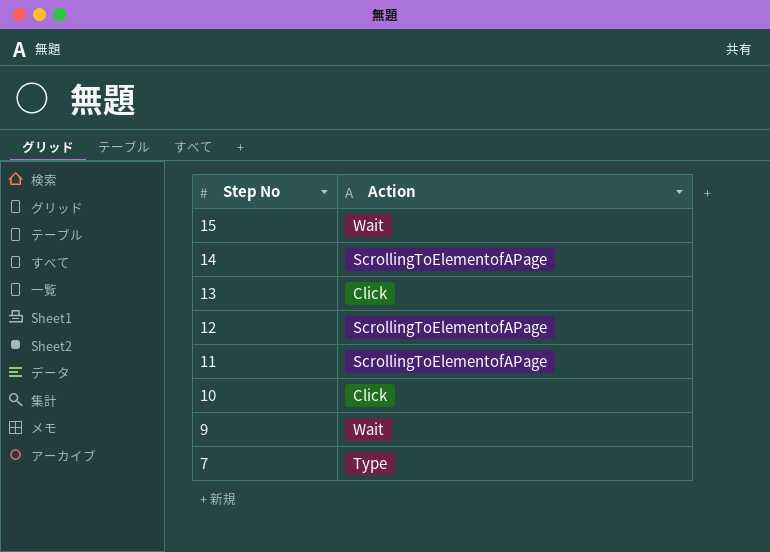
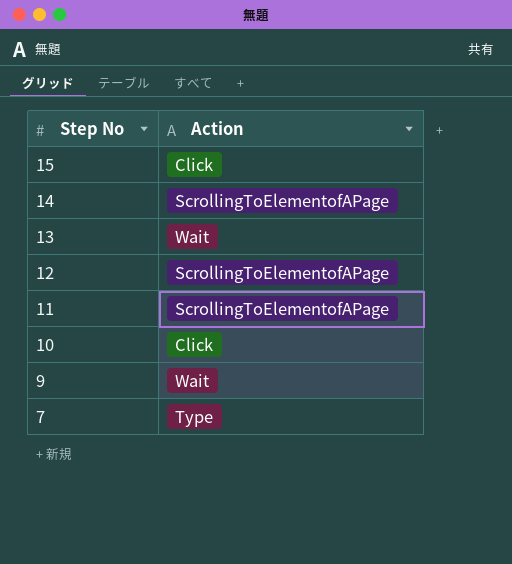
15 | Action: Wait -> Click
13 | Action: Click -> Wait

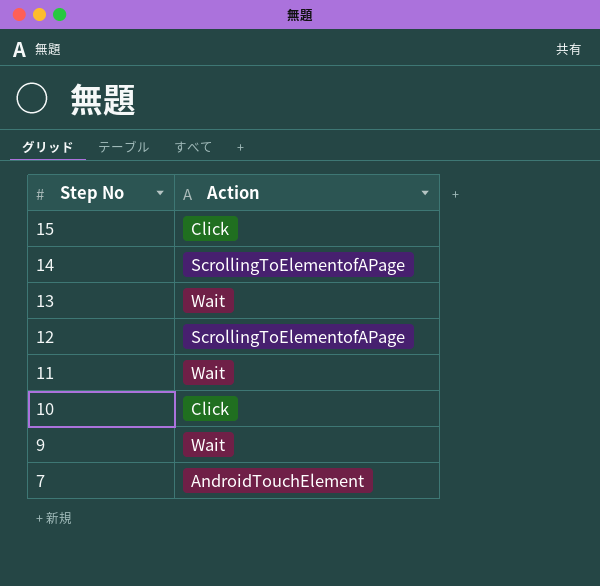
11 | Action: ScrollingToElementofAPage -> Wait
7 | Action: Type -> AndroidTouchElement

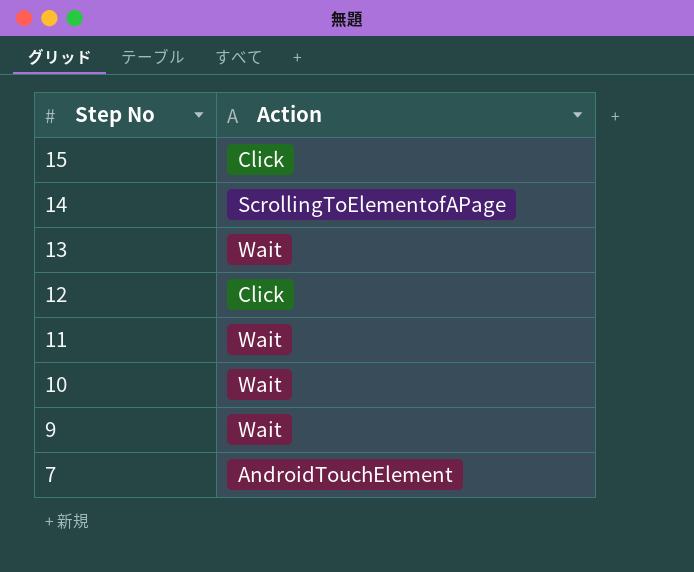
12 | Action: ScrollingToElementofAPage -> Click
10 | Action: Click -> Wait

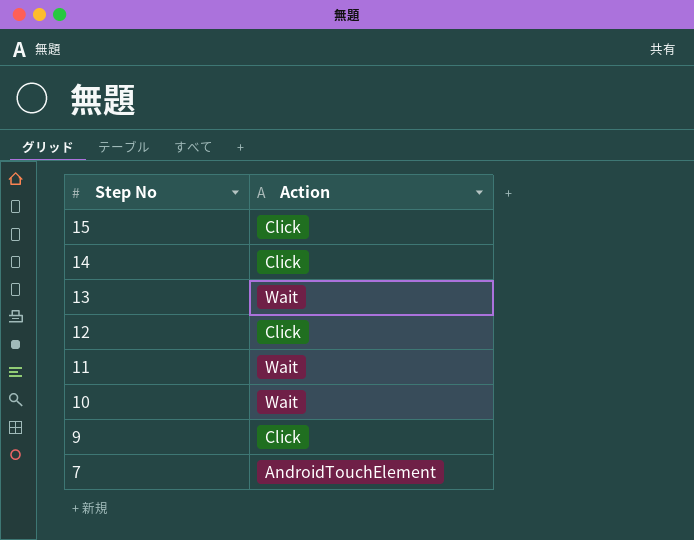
14 | Action: ScrollingToElementofAPage -> Click
9 | Action: Wait -> Click

